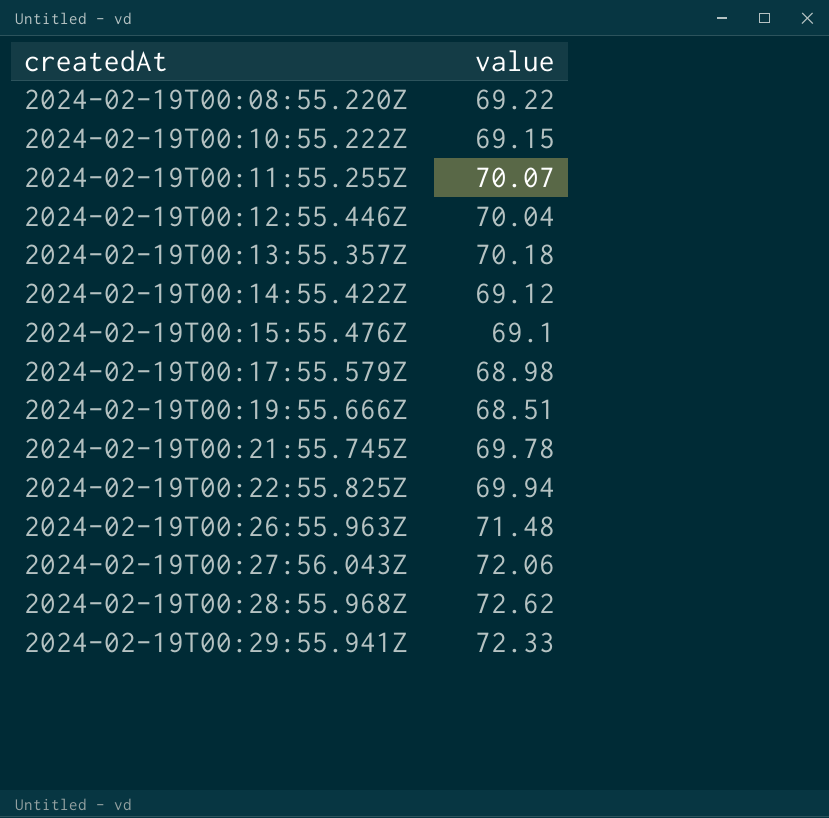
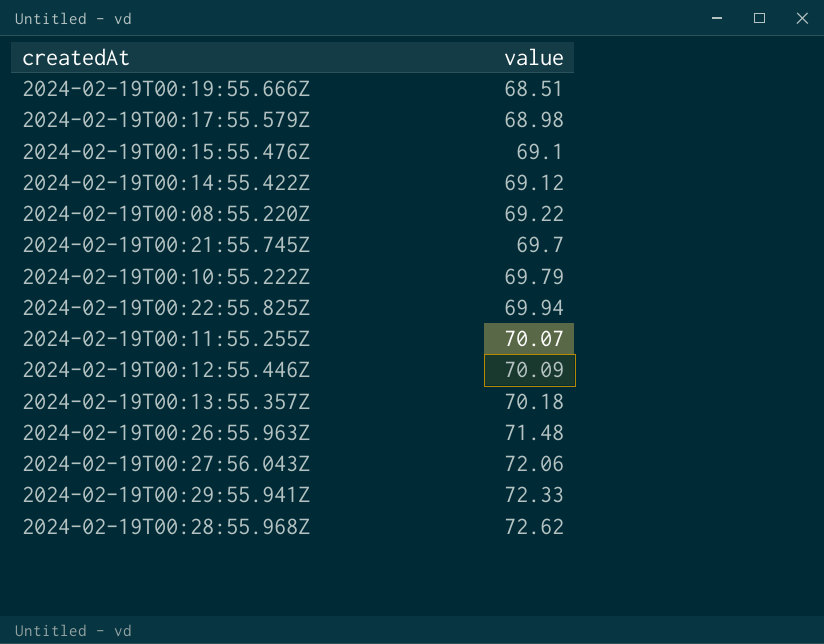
row order: createdAt ascending -> value ascending
2024-02-19T00:21:55.745Z | value: 69.78 -> 69.7
2024-02-19T00:10:55.222Z | value: 69.15 -> 69.79
2024-02-19T00:12:55.446Z | value: 70.04 -> 70.09

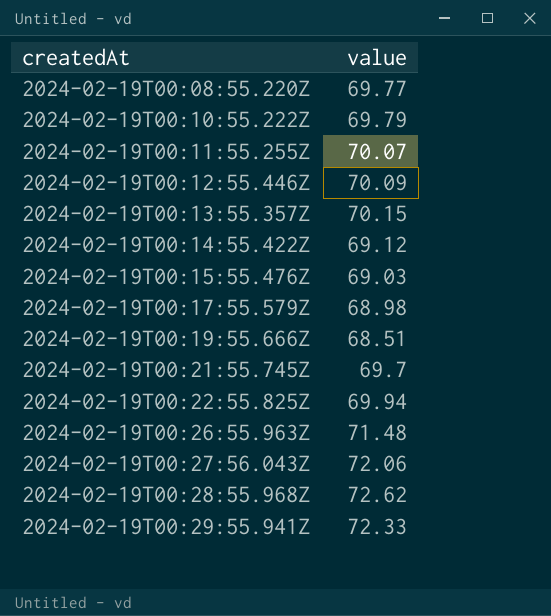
row order: value ascending -> createdAt ascending
2024-02-19T00:08:55.220Z | value: 69.22 -> 69.77
2024-02-19T00:13:55.357Z | value: 70.18 -> 70.15
2024-02-19T00:15:55.476Z | value: 69.1 -> 69.03

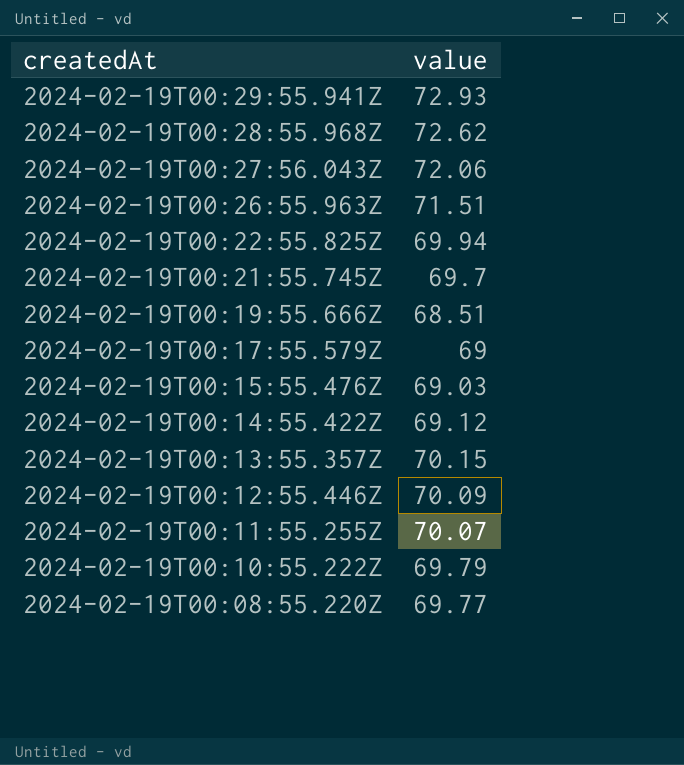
row order: createdAt ascending -> createdAt descending
2024-02-19T00:29:55.941Z | value: 72.33 -> 72.93
2024-02-19T00:26:55.963Z | value: 71.48 -> 71.51
2024-02-19T00:17:55.579Z | value: 68.98 -> 69

